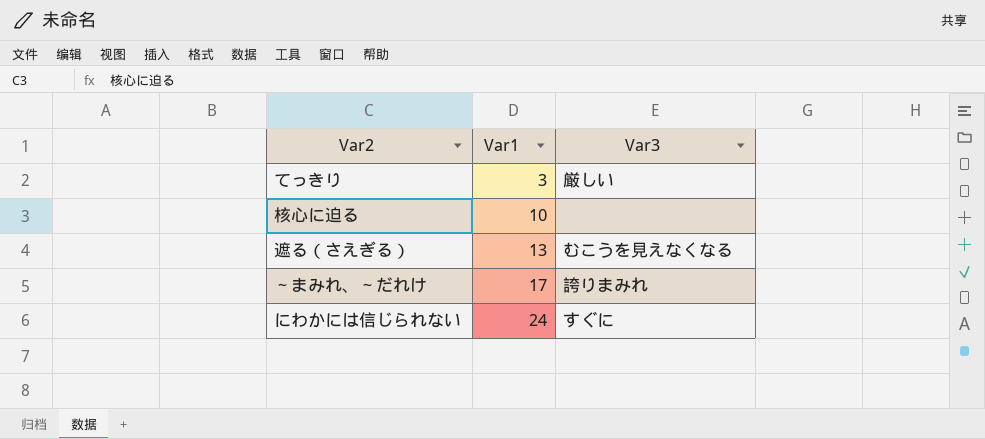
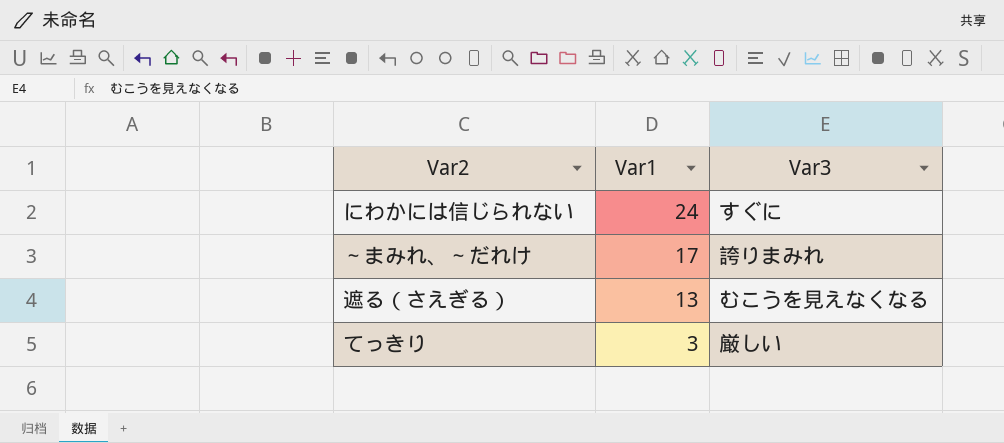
row order: Var1 ascending -> Var1 descending
row 核心に迫る: 10 | none -> none

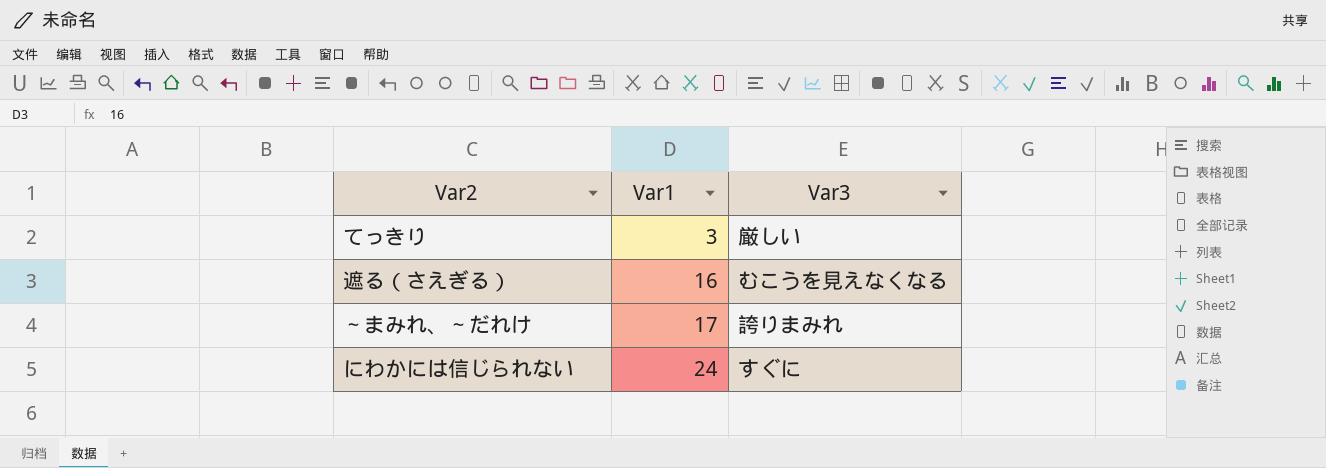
row order: Var1 descending -> Var1 ascending
遮る（さえぎる） | Var1: 13 -> 16

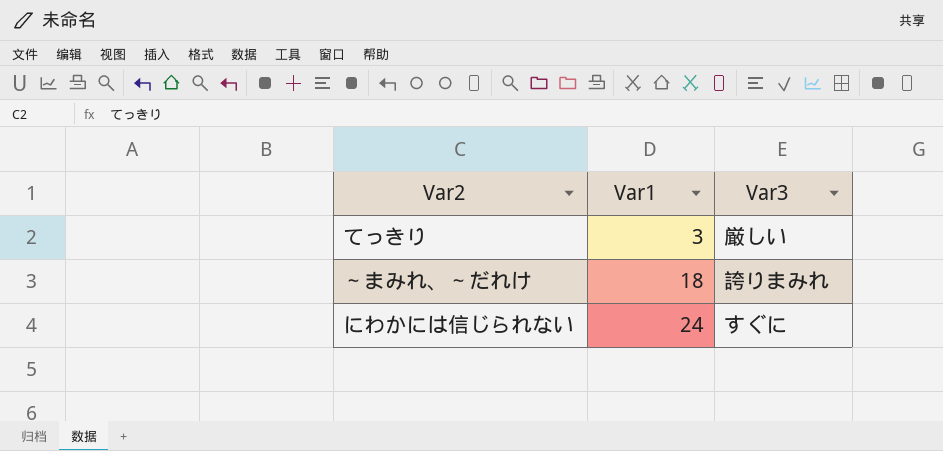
row 遮る（さえぎる）: 16 | むこうを見えなくなる -> none
～まみれ、～だれけ | Var1: 17 -> 18

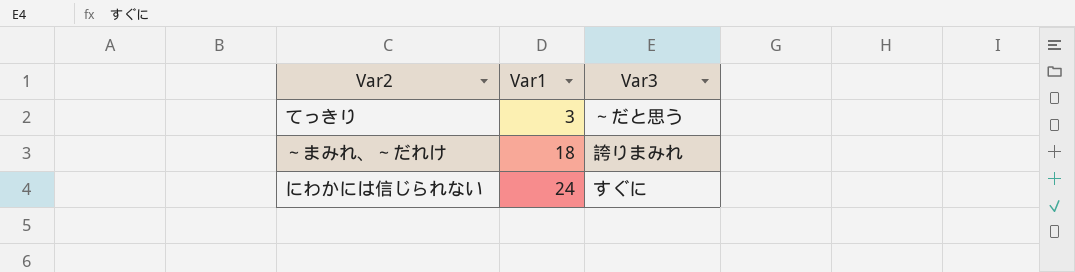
てっきり | Var3: 厳しい -> ～だと思う

